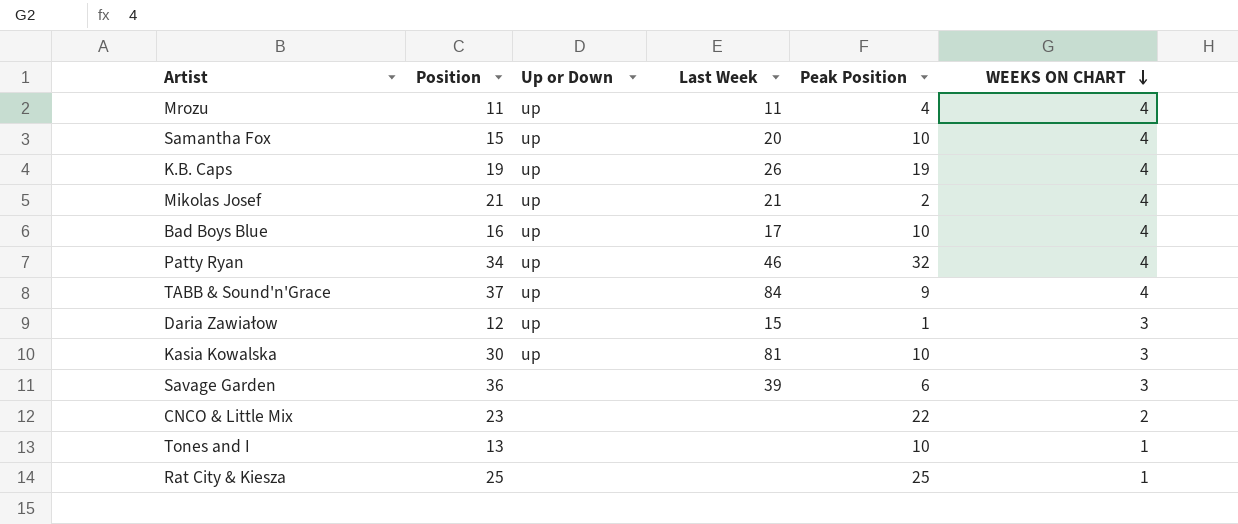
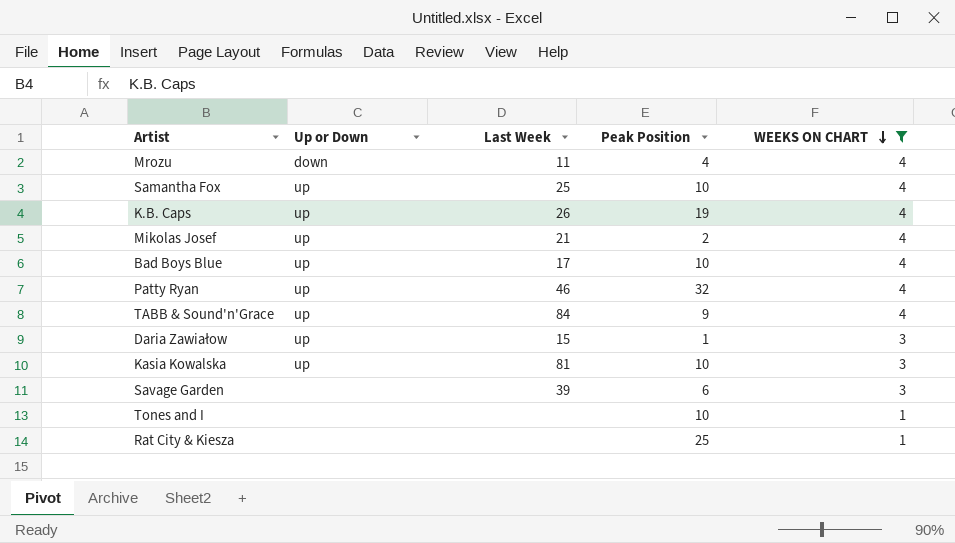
filter: none -> WEEKS ON CHART != 2
column Position | position: 2 -> none
Mrozu | Up or Down: up -> down
Samantha Fox | Last Week: 20 -> 25

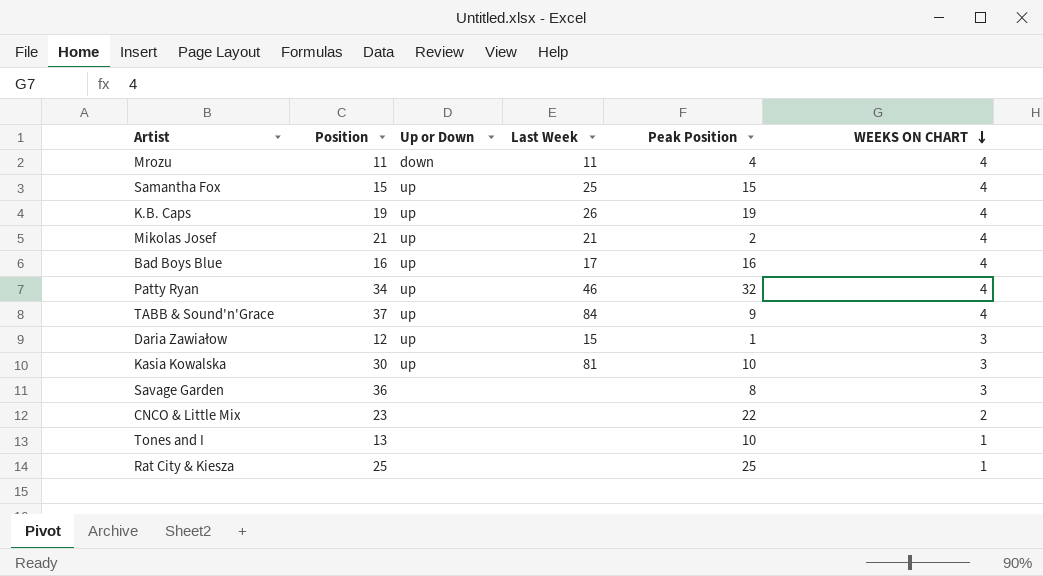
filter: WEEKS ON CHART != 2 -> none
column Position | position: none -> 2
Samantha Fox | Peak Position: 10 -> 15
Bad Boys Blue | Peak Position: 10 -> 16
Savage Garden | Last Week: 39 -> none
Savage Garden | Peak Position: 6 -> 8

